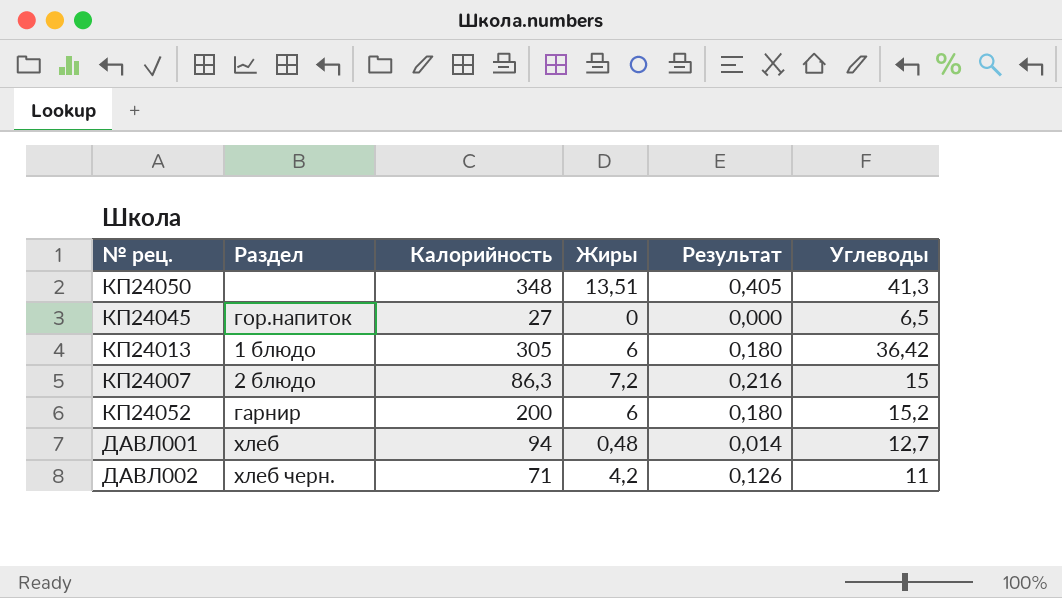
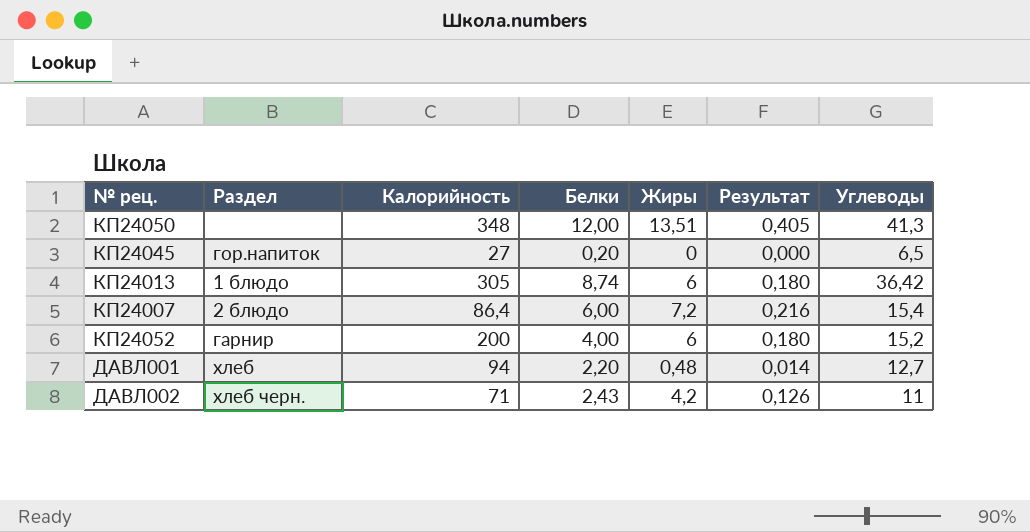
column Белки | position: none -> 4
КП24007 | Калорийность: 86,3 -> 86,4
КП24007 | Углеводы: 15 -> 15,4

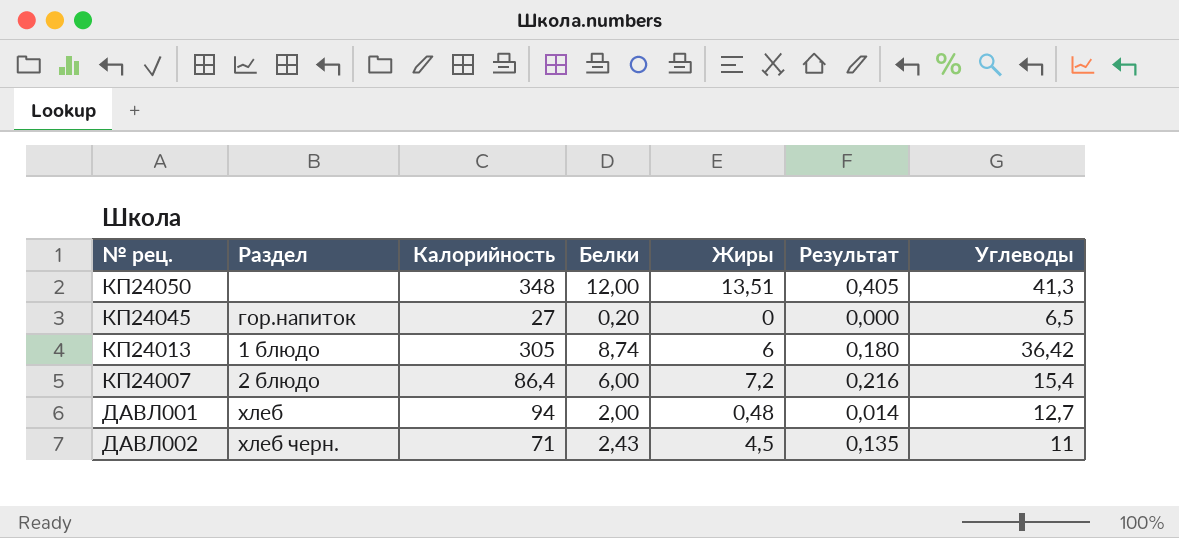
row КП24052: гарнир | 200 | 4,00 | 6 | 0,180 | 15,2 -> none
ДАВЛ001 | Белки: 2,20 -> 2,00
ДАВЛ002 | Жиры: 4,2 -> 4,5
ДАВЛ002 | Результат: 0,126 -> 0,135

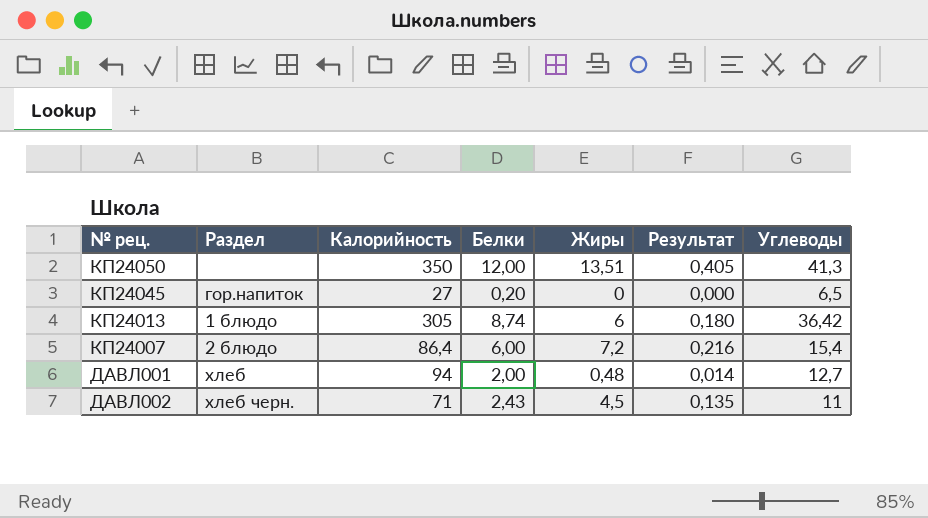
КП24050 | Калорийность: 348 -> 350

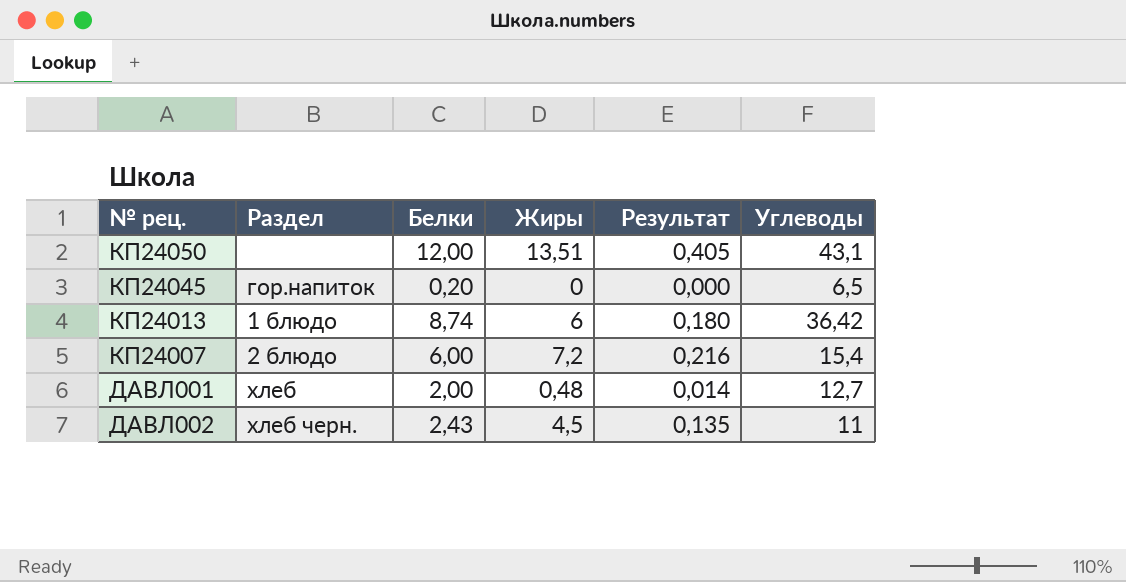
column Калорийность | position: 3 -> none
КП24050 | Углеводы: 41,3 -> 43,1

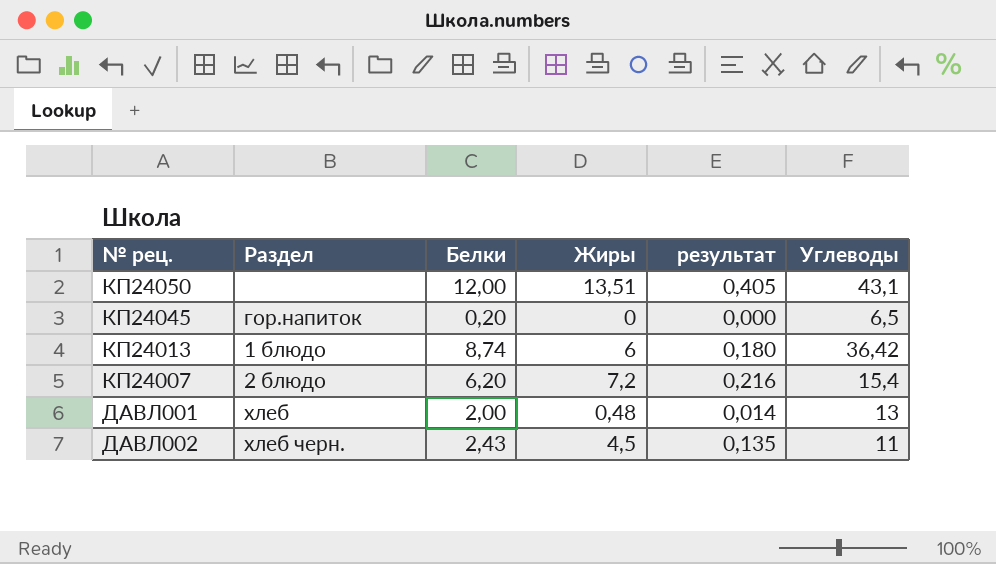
column name: Результат -> результат
КП24007 | Белки: 6,00 -> 6,20
ДАВЛ001 | Углеводы: 12,7 -> 13

